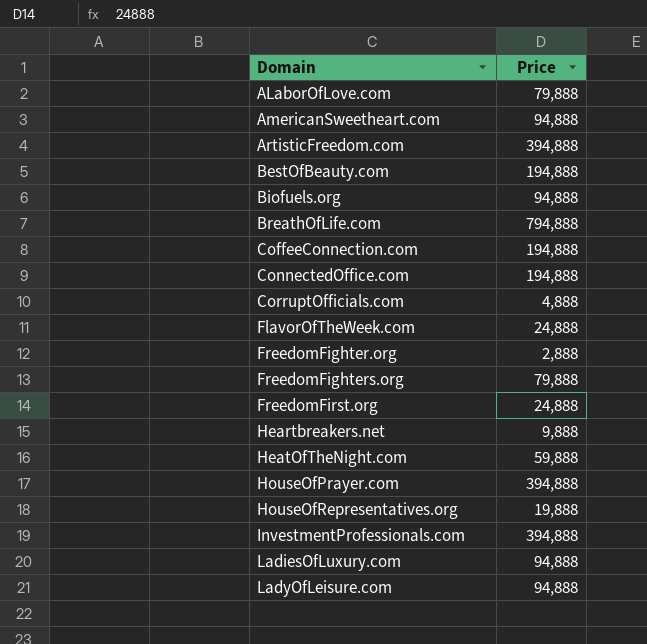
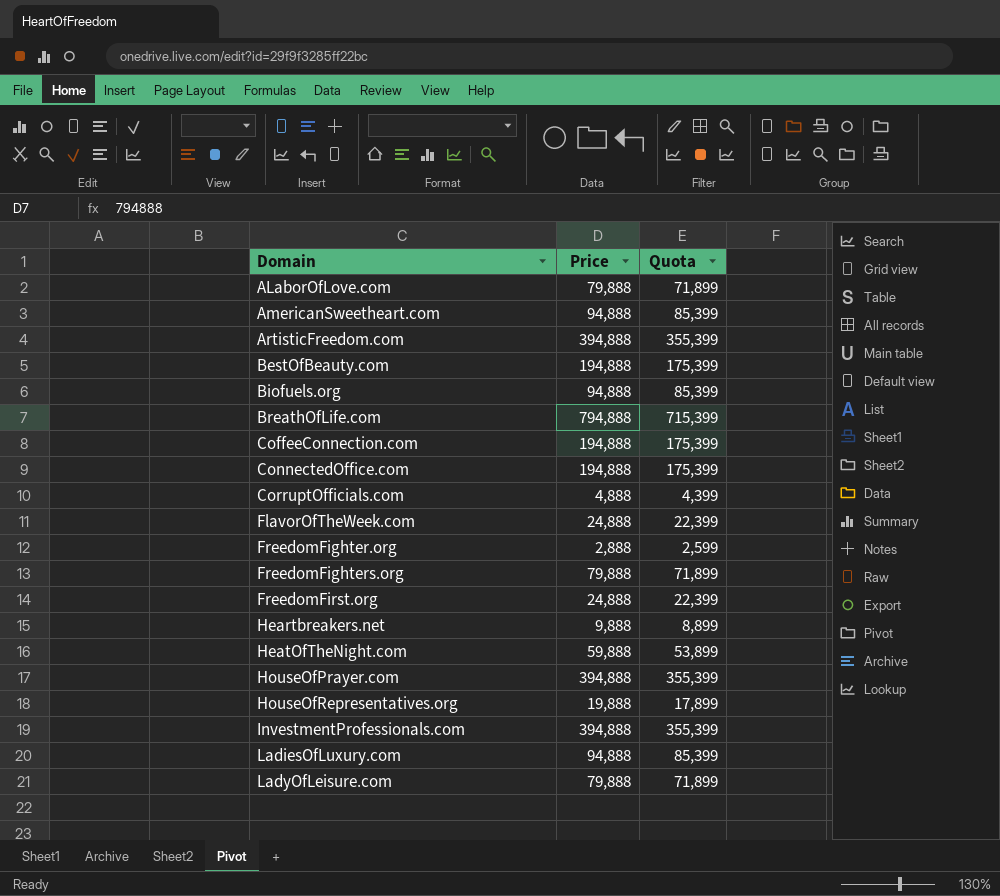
column Quota | formula: none -> [Price] * 0.9
LadyOfLeisure.com | Price: 94,888 -> 79,888

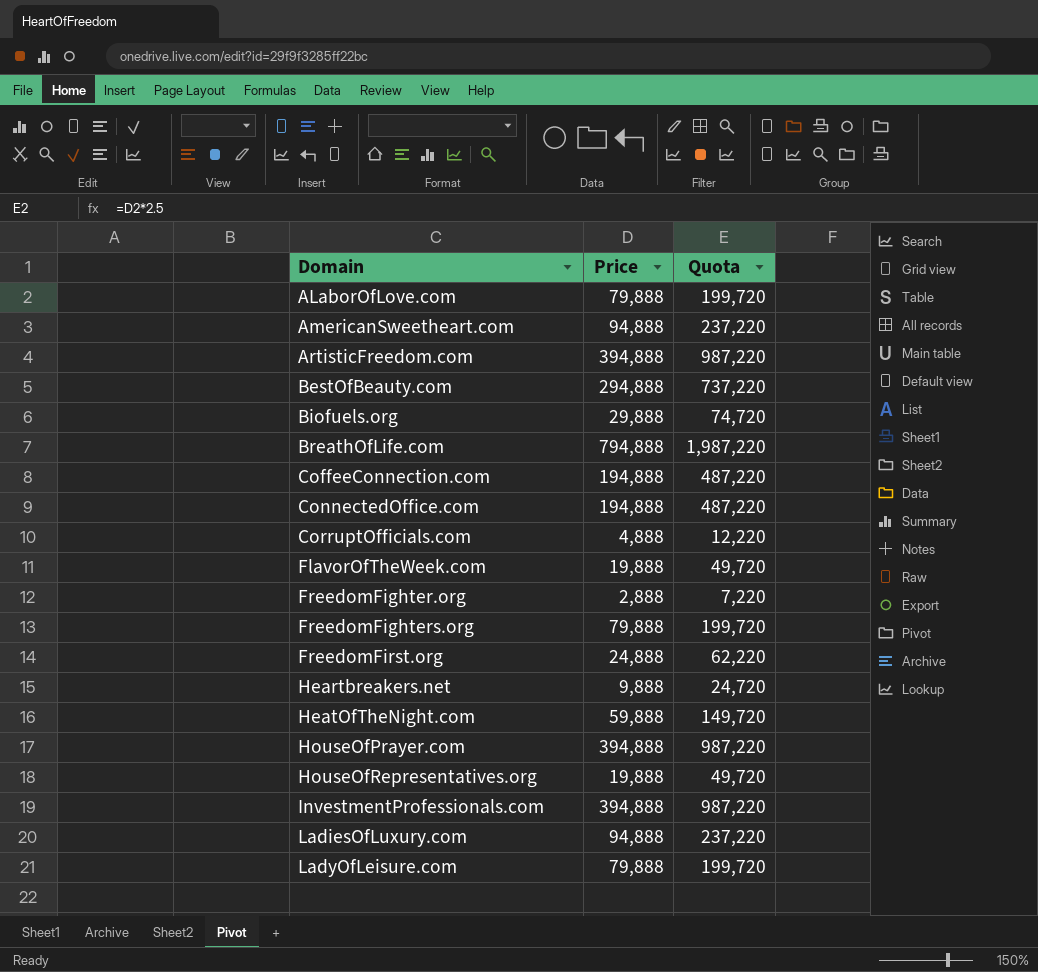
column Quota | formula: [Price] * 0.9 -> [Price] * 2.5
BestOfBeauty.com | Price: 194,888 -> 294,888
Biofuels.org | Price: 94,888 -> 29,888
FlavorOfTheWeek.com | Price: 24,888 -> 19,888

